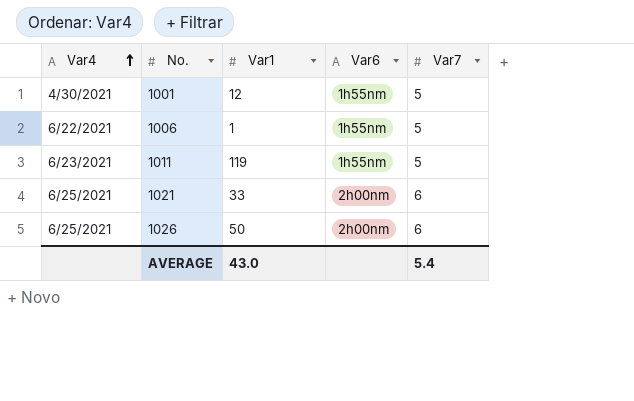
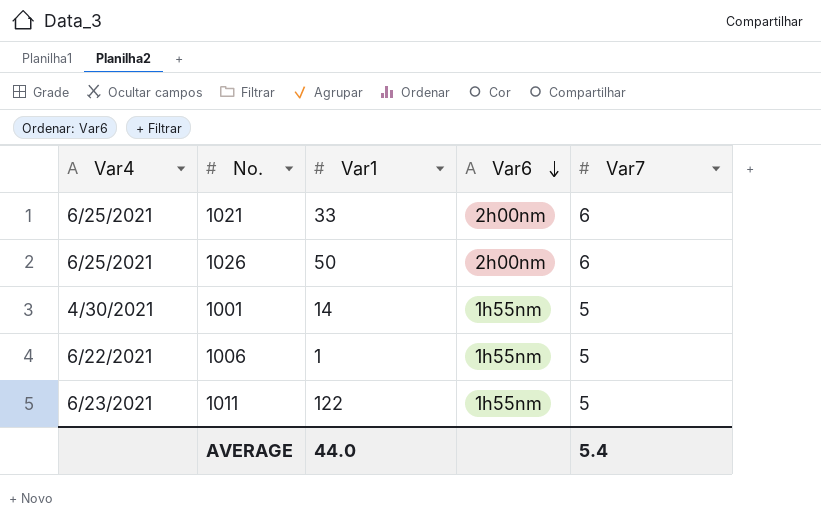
row order: Var4 ascending -> Var6 descending
1001 | Var1: 12 -> 14
1011 | Var1: 119 -> 122
AVERAGE | Var1: 43.0 -> 44.0

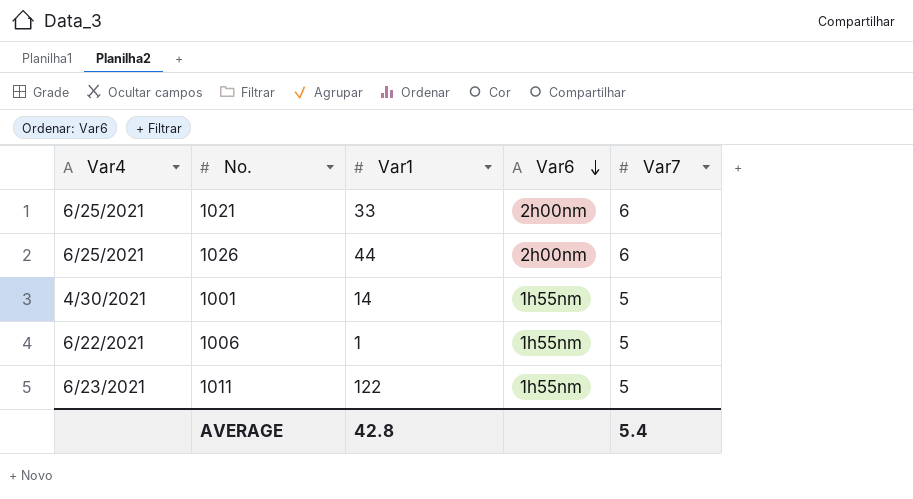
1026 | Var1: 50 -> 44
AVERAGE | Var1: 44.0 -> 42.8

